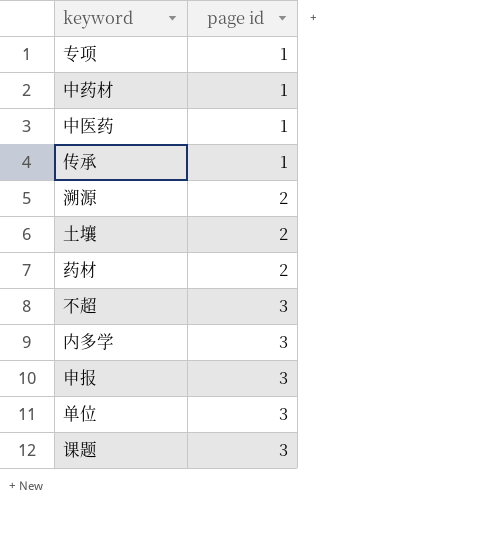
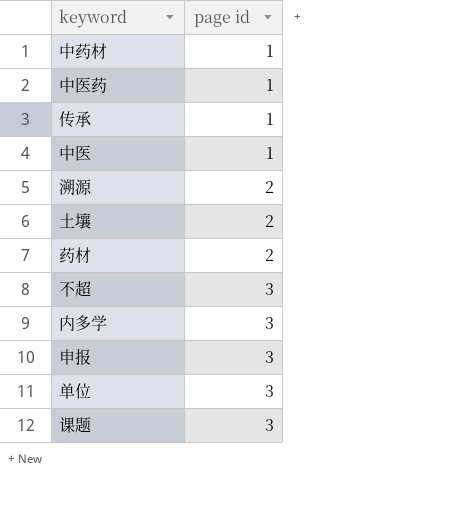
row 专项: 1 -> none
row 中医: none -> 1

